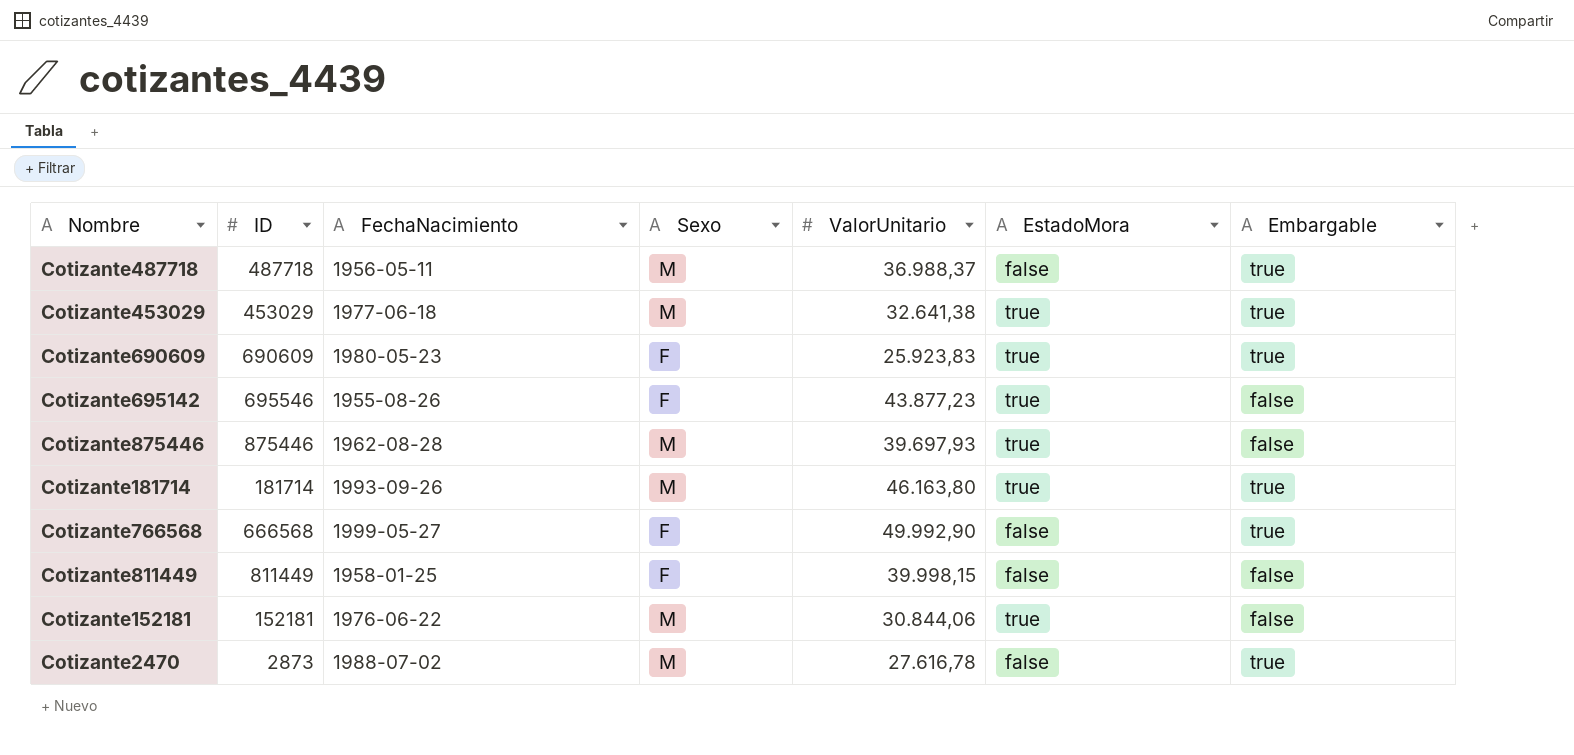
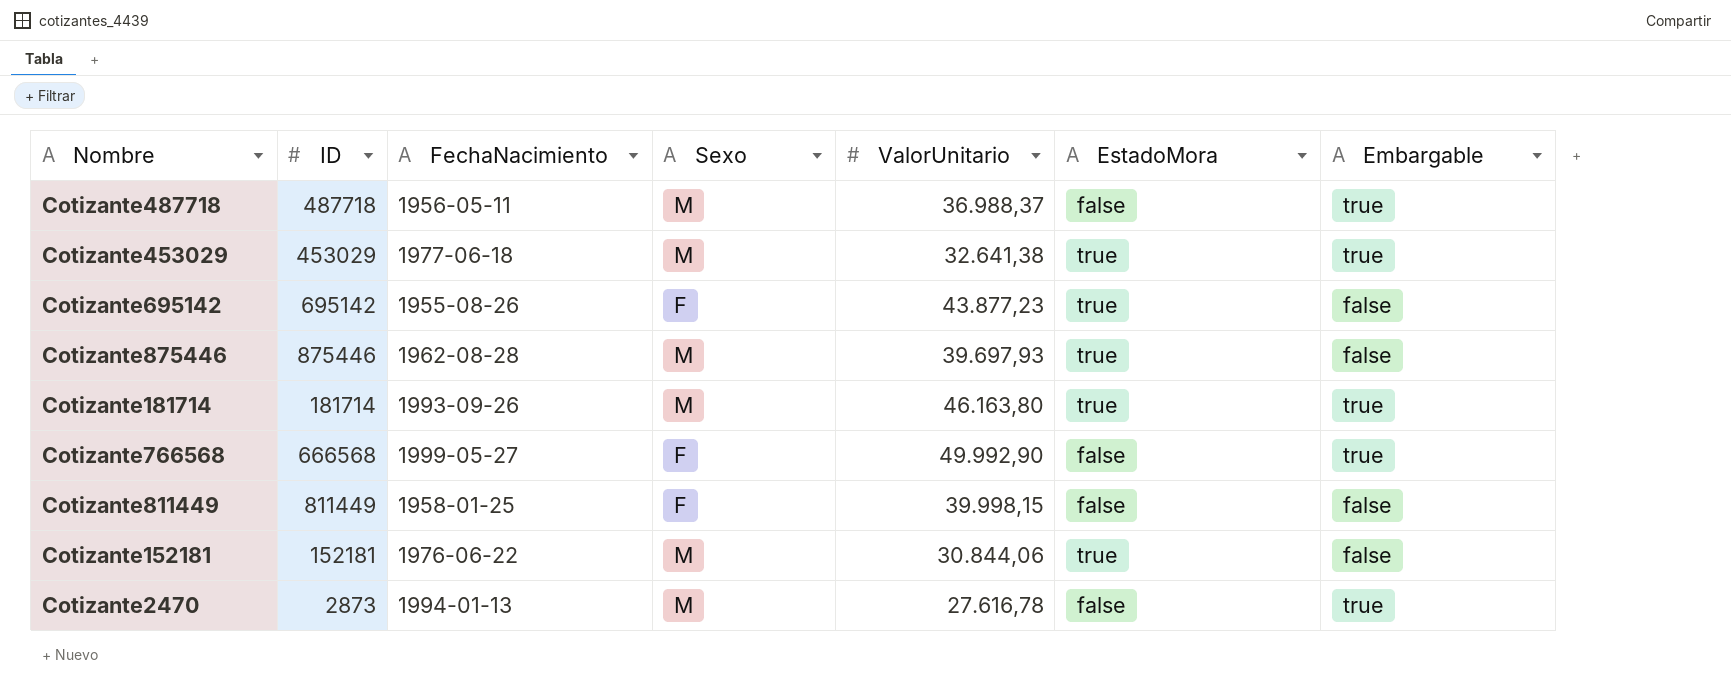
row Cotizante690609: 690609 | 1980-05-23 | F | 25.923,83 | true | true -> none
Cotizante695142 | ID: 695546 -> 695142
Cotizante2470 | FechaNacimiento: 1988-07-02 -> 1994-01-13

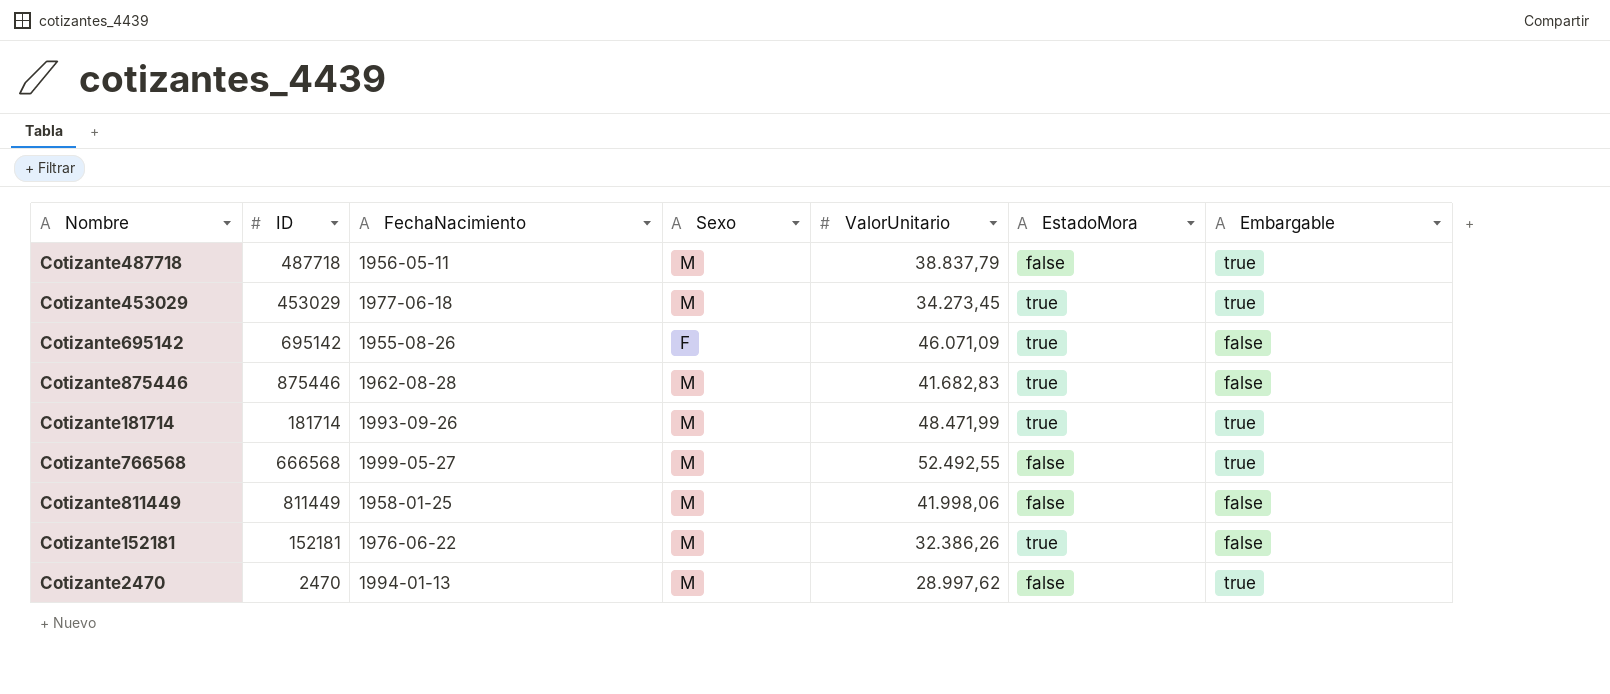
Cotizante487718 | ValorUnitario: 36.988,37 -> 38.837,79
Cotizante453029 | ValorUnitario: 32.641,38 -> 34.273,45
Cotizante695142 | ValorUnitario: 43.877,23 -> 46.071,09
Cotizante875446 | ValorUnitario: 39.697,93 -> 41.682,83
Cotizante181714 | ValorUnitario: 46.163,80 -> 48.471,99
Cotizante766568 | Sexo: F -> M
Cotizante766568 | ValorUnitario: 49.992,90 -> 52.492,55
Cotizante811449 | Sexo: F -> M
Cotizante811449 | ValorUnitario: 39.998,15 -> 41.998,06
Cotizante152181 | ValorUnitario: 30.844,06 -> 32.386,26
Cotizante2470 | ID: 2873 -> 2470
Cotizante2470 | ValorUnitario: 27.616,78 -> 28.997,62

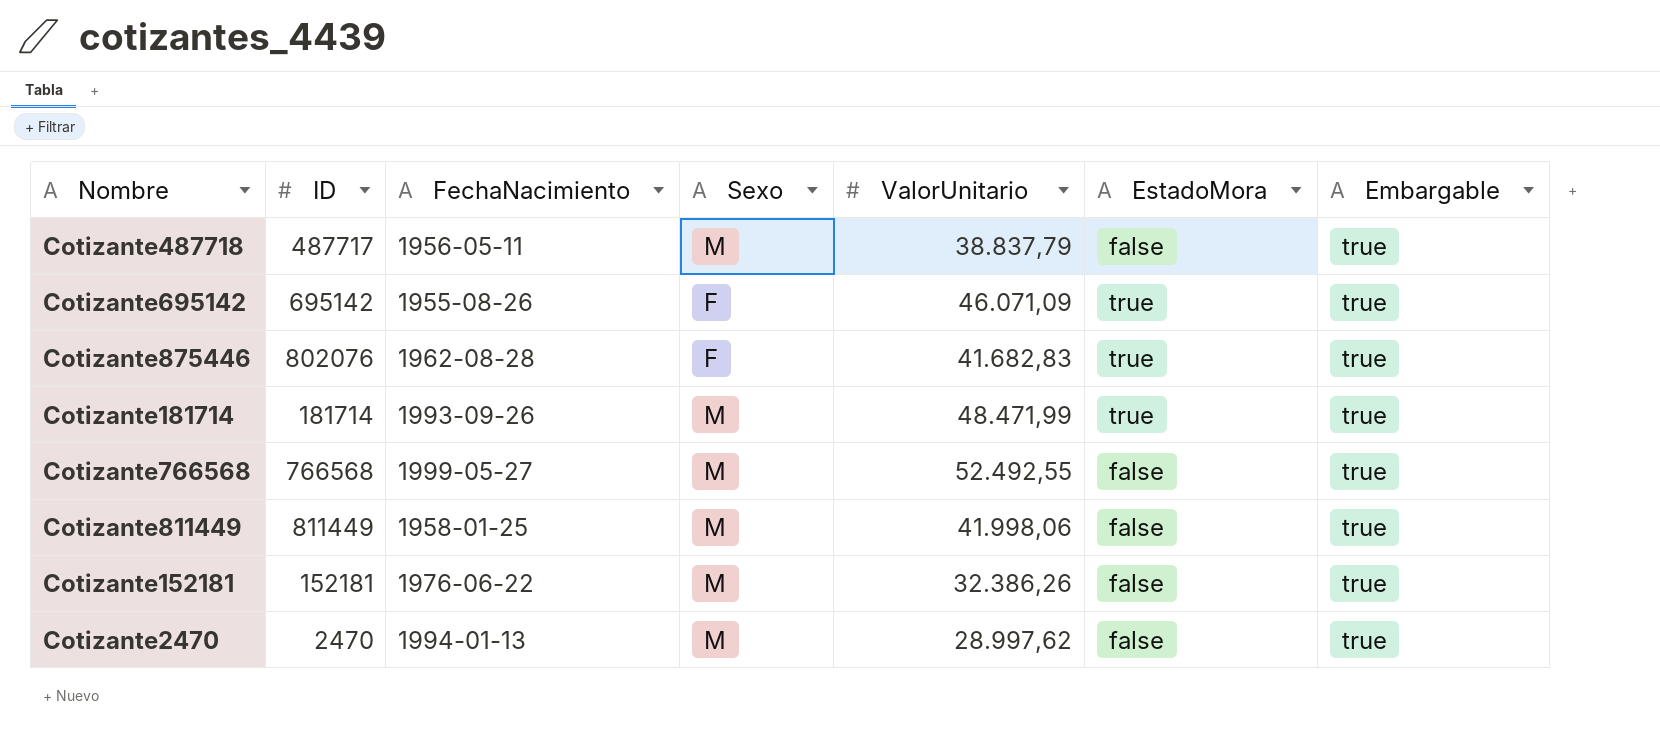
row Cotizante453029: 453029 | 1977-06-18 | M | 34.273,45 | true | true -> none
Cotizante487718 | ID: 487718 -> 487717
Cotizante695142 | Embargable: false -> true
Cotizante875446 | ID: 875446 -> 802076
Cotizante875446 | Sexo: M -> F
Cotizante875446 | Embargable: false -> true
Cotizante766568 | ID: 666568 -> 766568
Cotizante811449 | Embargable: false -> true
Cotizante152181 | EstadoMora: true -> false
Cotizante152181 | Embargable: false -> true

